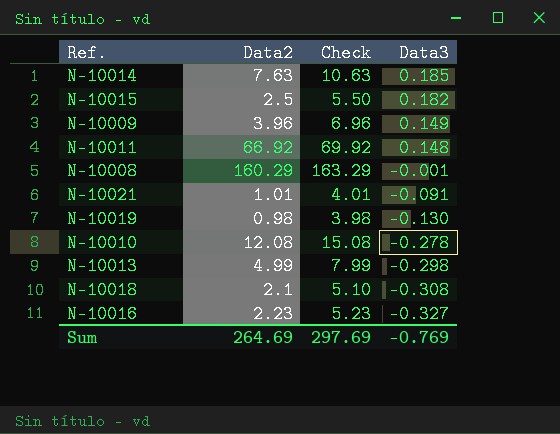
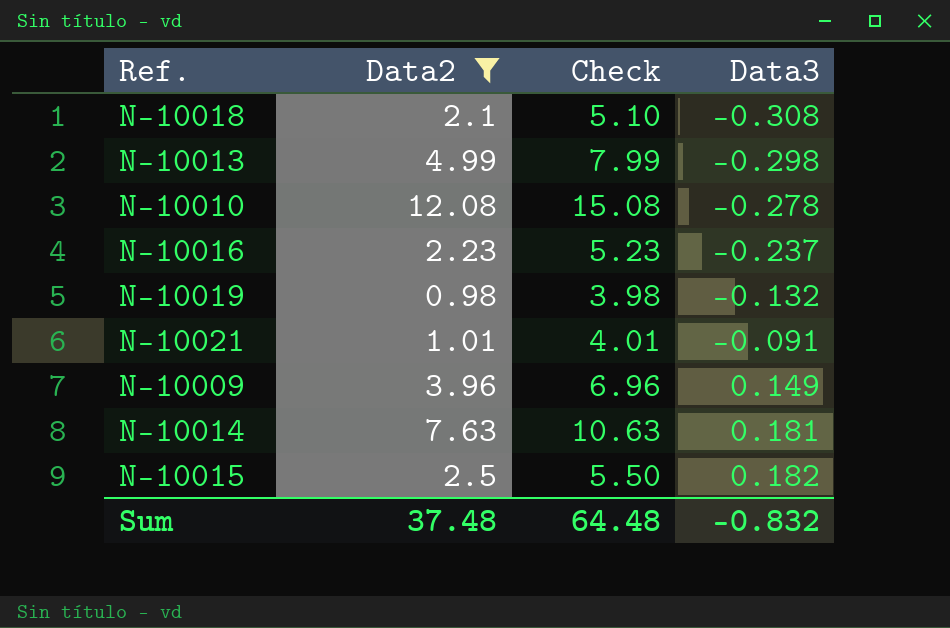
filter: none -> Data2 <= 12.08
row order: Data3 descending -> Data3 ascending
N-10016 | Data3: -0.327 -> -0.237
N-10019 | Data3: -0.130 -> -0.132
N-10014 | Data3: 0.185 -> 0.181
Sum | Data2: 264.69 -> 37.48
Sum | Check: 297.69 -> 64.48
Sum | Data3: -0.769 -> -0.832

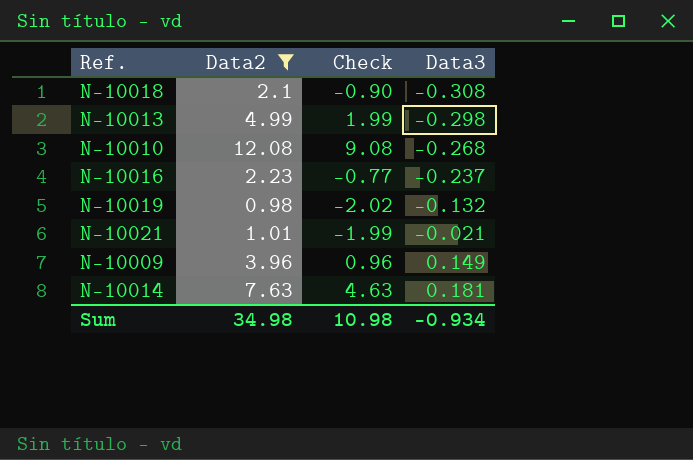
column Check | formula: [Data2] + 3 -> [Data2] - 3
row N-10015: 2.5 | 5.50 | 0.182 -> none
N-10010 | Data3: -0.278 -> -0.268
N-10021 | Data3: -0.091 -> -0.021
Sum | Data2: 37.48 -> 34.98
Sum | Check: 64.48 -> 10.98
Sum | Data3: -0.832 -> -0.934

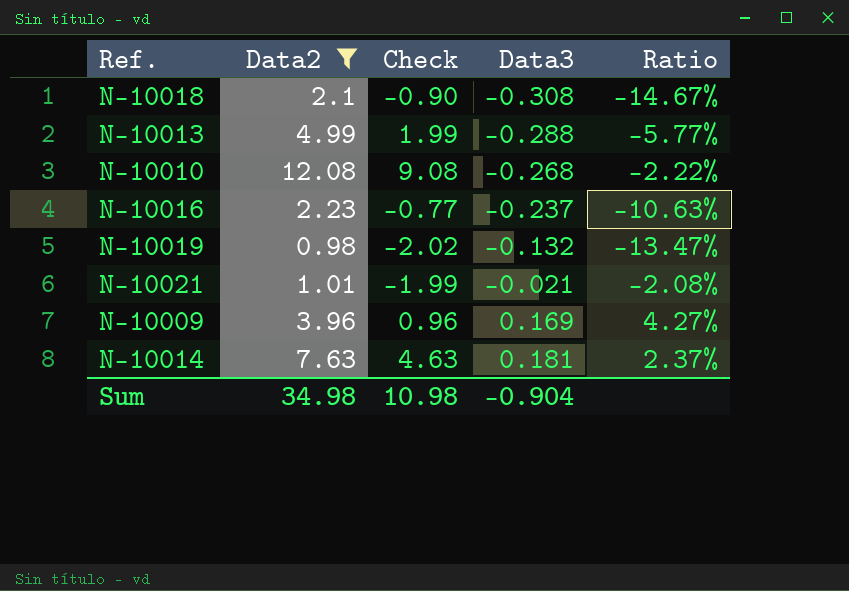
column Ratio | formula: none -> [Data3] / [Data2]
N-10013 | Data3: -0.298 -> -0.288
N-10009 | Data3: 0.149 -> 0.169
Sum | Data3: -0.934 -> -0.904

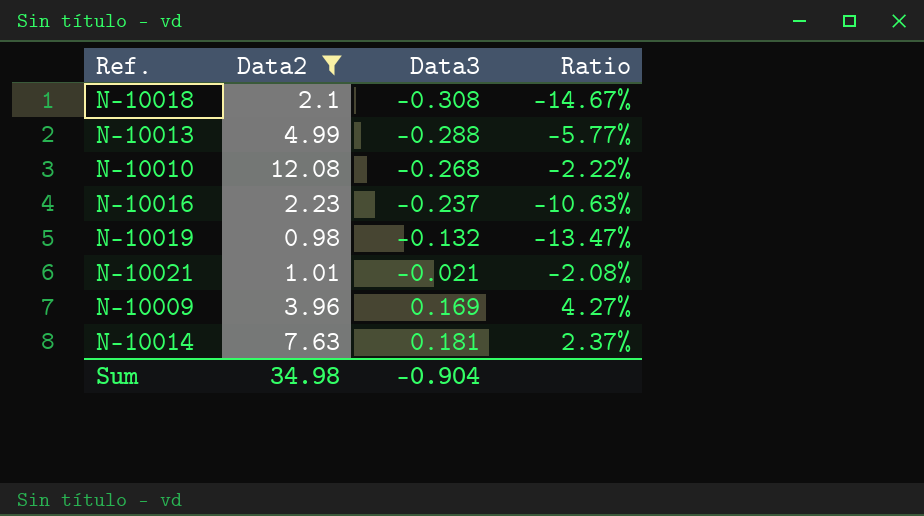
column Check | formula: [Data2] - 3 -> none

